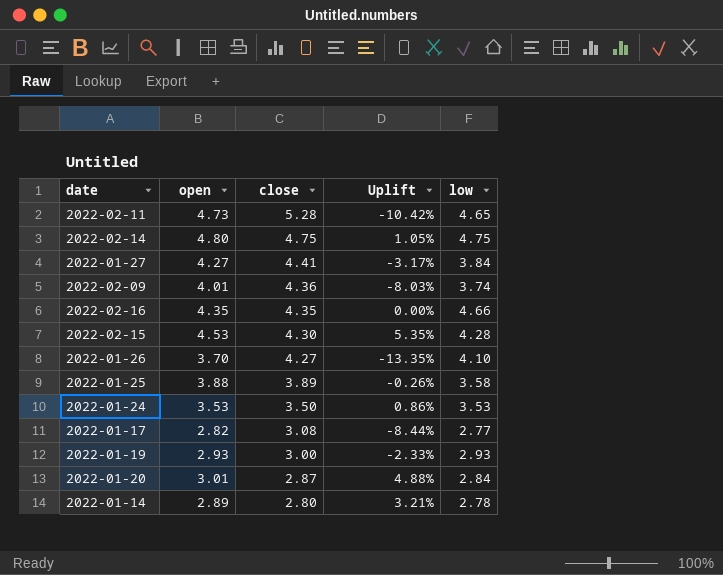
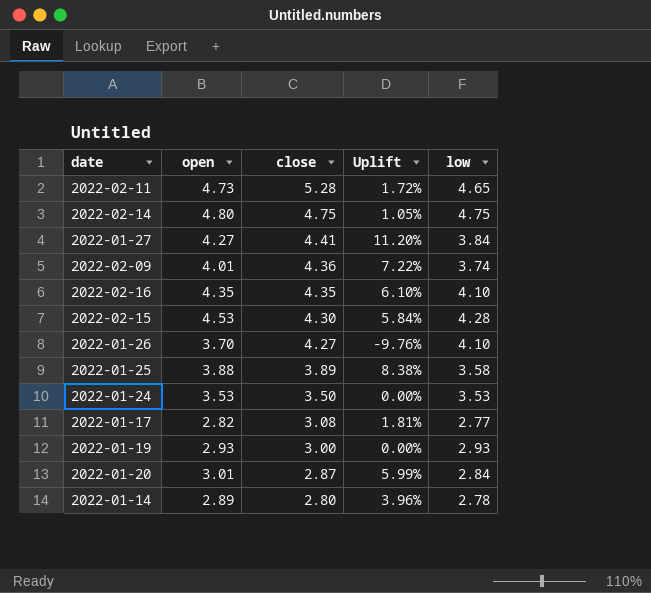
column Uplift | formula: ([open] - [close]) / [close] -> ([open] - [low]) / [low]
2022-02-16 | low: 4.66 -> 4.10

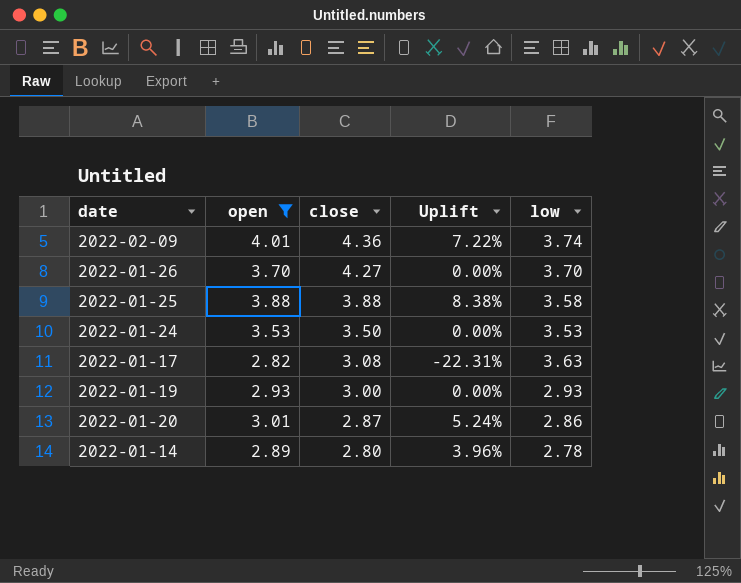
filter: none -> open <= 4.01
2022-01-26 | Uplift: -9.76% -> 0.00%
2022-01-26 | low: 4.10 -> 3.70
2022-01-25 | close: 3.89 -> 3.88
2022-01-17 | Uplift: 1.81% -> -22.31%
2022-01-17 | low: 2.77 -> 3.63
2022-01-20 | Uplift: 5.99% -> 5.24%
2022-01-20 | low: 2.84 -> 2.86

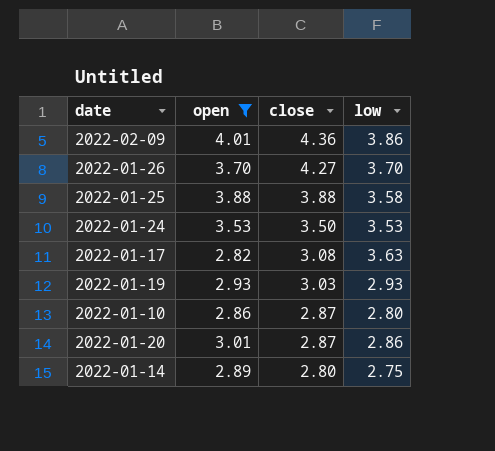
column Uplift | formula: ([open] - [low]) / [low] -> none
2022-02-09 | low: 3.74 -> 3.86
2022-01-19 | close: 3.00 -> 3.03
row 2022-01-10: none -> 2.86 | 2.87 | 2.80
2022-01-14 | low: 2.78 -> 2.75

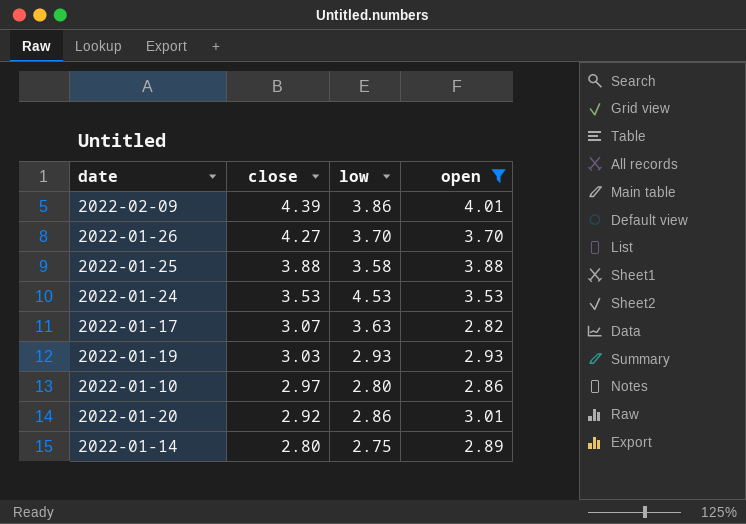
column open | position: 2 -> 4
2022-02-09 | close: 4.36 -> 4.39
2022-01-24 | close: 3.50 -> 3.53
2022-01-24 | low: 3.53 -> 4.53
2022-01-17 | close: 3.08 -> 3.07
2022-01-10 | close: 2.87 -> 2.97
2022-01-20 | close: 2.87 -> 2.92

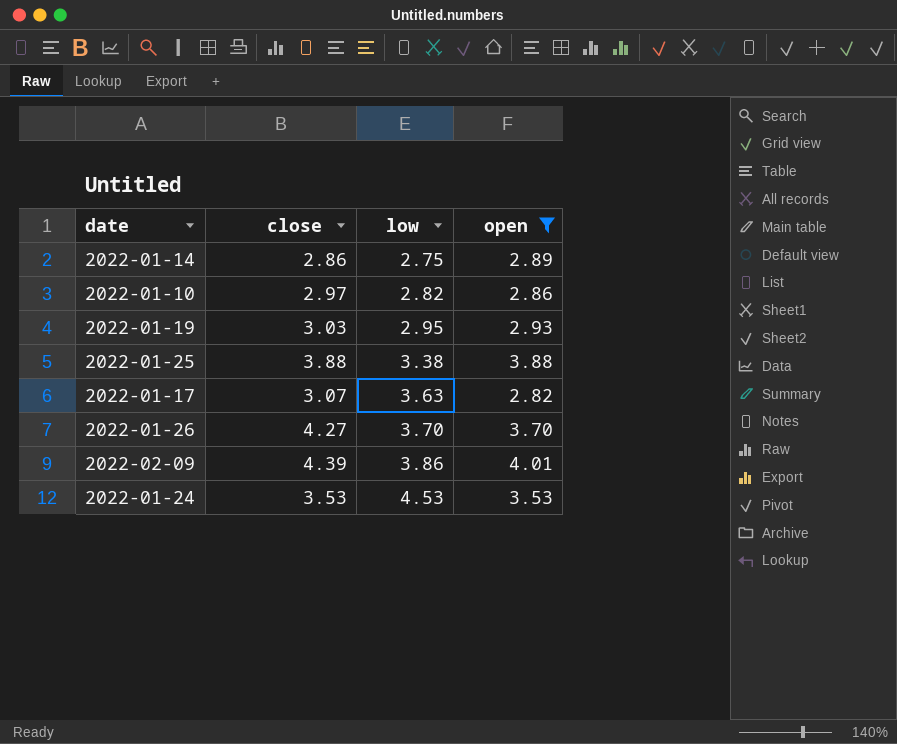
row order: close descending -> low ascending
row 2022-01-20: 2.92 | 2.86 | 3.01 -> none
2022-01-14 | close: 2.80 -> 2.86
2022-01-10 | low: 2.80 -> 2.82
2022-01-19 | low: 2.93 -> 2.95
2022-01-25 | low: 3.58 -> 3.38

